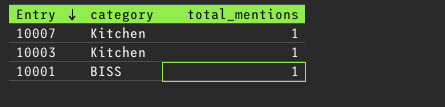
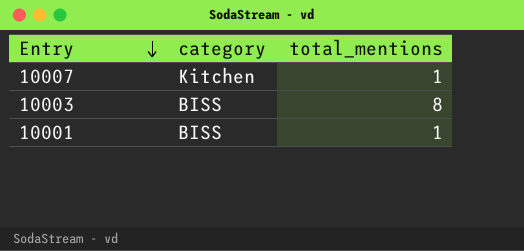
10003 | category: Kitchen -> BISS
10003 | total_mentions: 1 -> 8

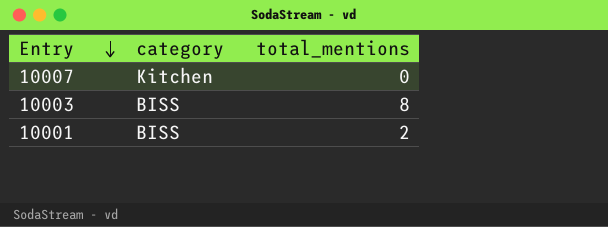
10007 | total_mentions: 1 -> 0
10001 | total_mentions: 1 -> 2

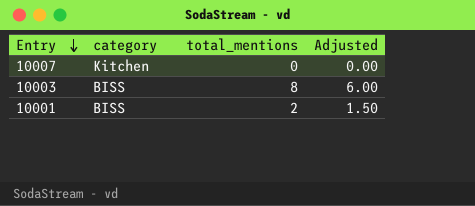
column Adjusted | formula: none -> [total_mentions] * 0.75

